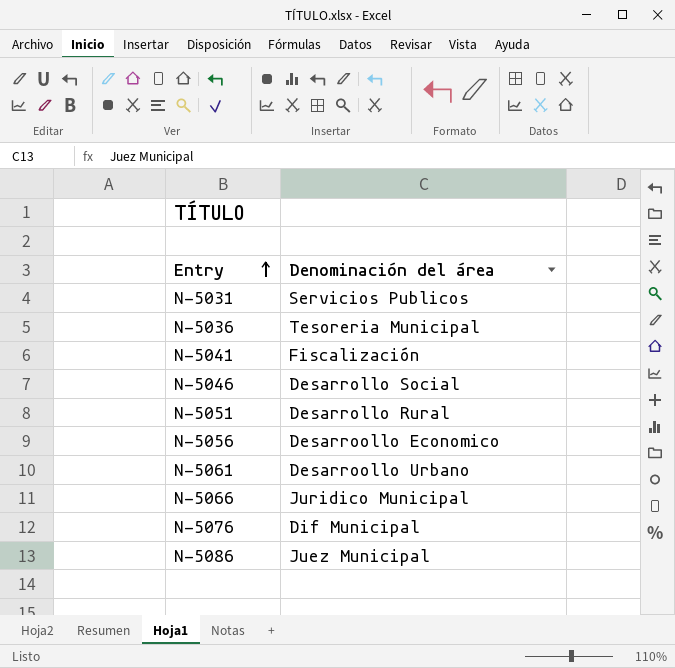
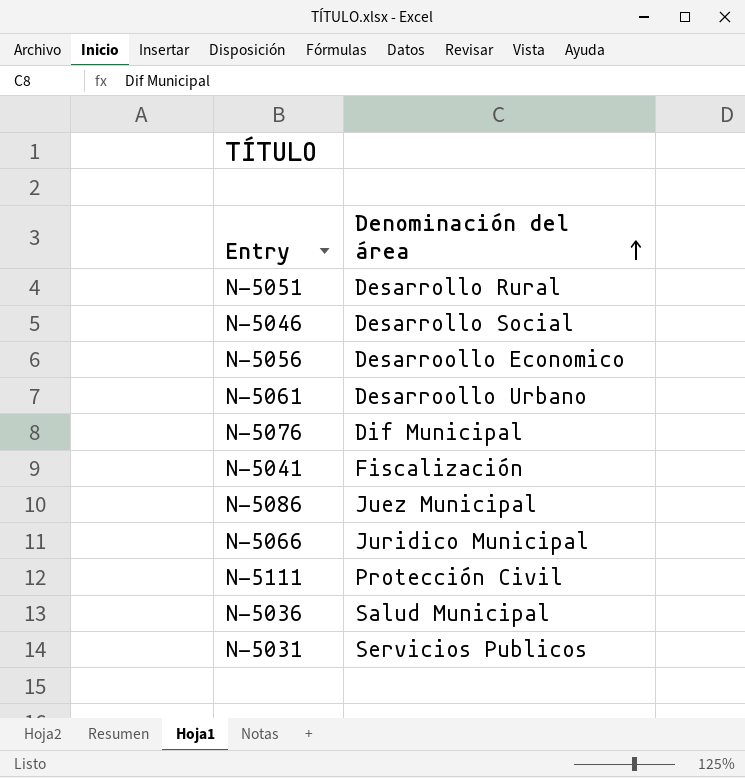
row order: Entry ascending -> Denominación del área ascending
row N-5111: none -> Protección Civil
N-5036 | Denominación del área: Tesoreria Municipal -> Salud Municipal

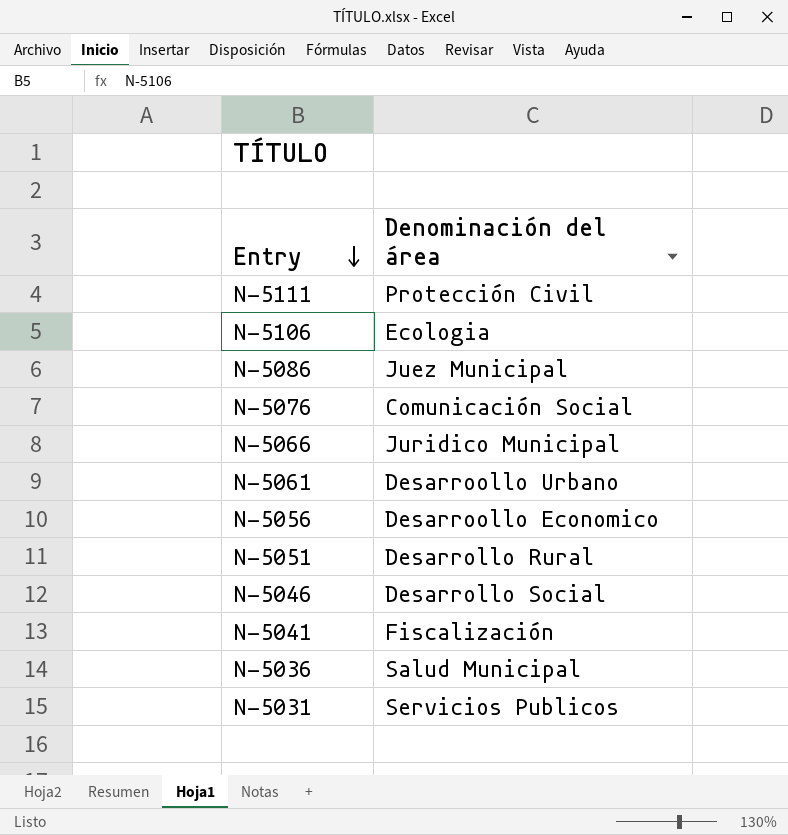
row order: Denominación del área ascending -> Entry descending
row N-5106: none -> Ecologia
N-5076 | Denominación del área: Dif Municipal -> Comunicación Social

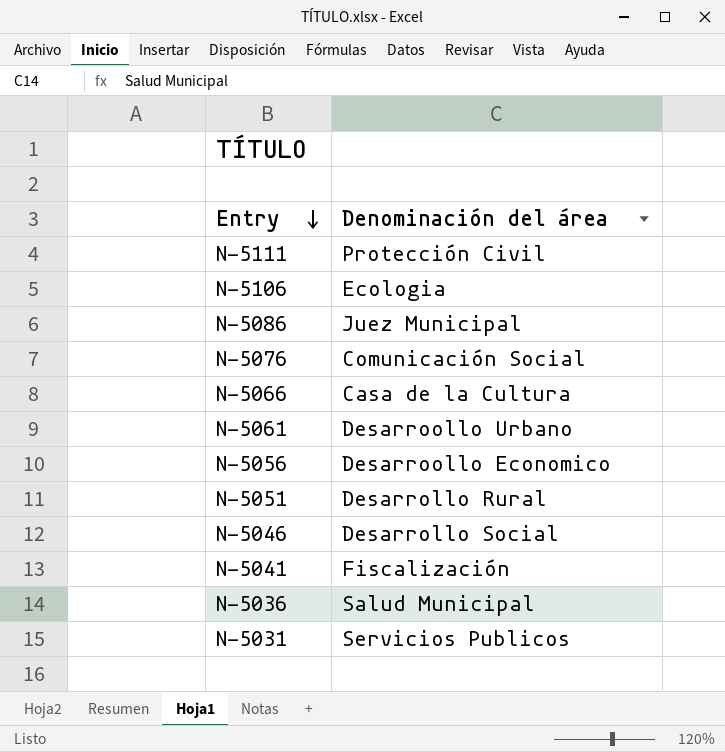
N-5066 | Denominación del área: Juridico Municipal -> Casa de la Cultura

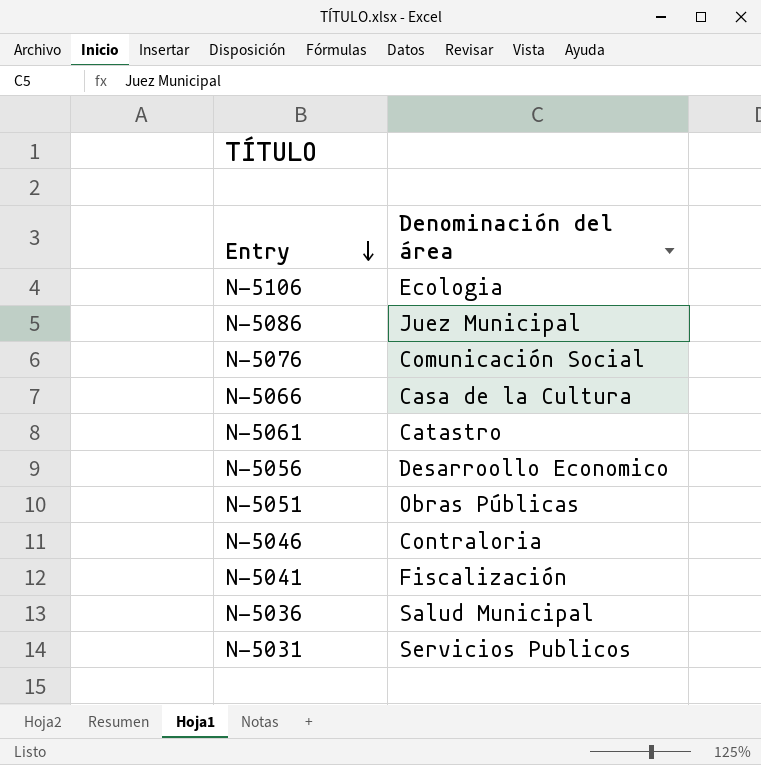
row N-5111: Protección Civil -> none
N-5061 | Denominación del área: Desarroollo Urbano -> Catastro
N-5051 | Denominación del área: Desarrollo Rural -> Obras Públicas
N-5046 | Denominación del área: Desarrollo Social -> Contraloria

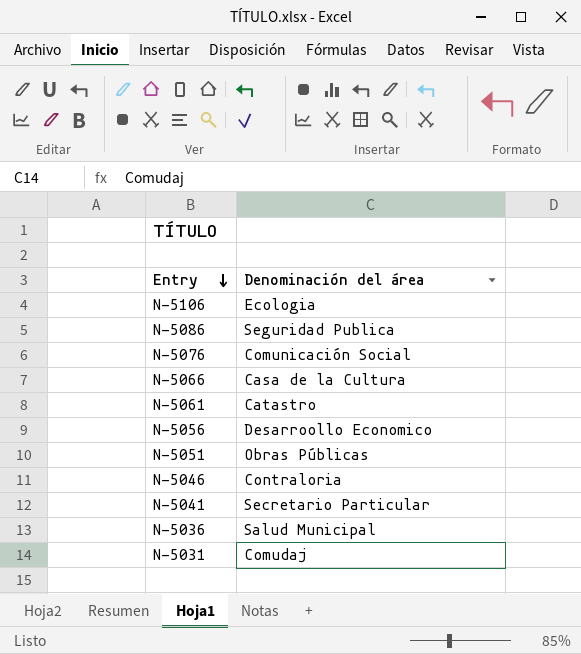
N-5086 | Denominación del área: Juez Municipal -> Seguridad Publica
N-5041 | Denominación del área: Fiscalización -> Secretario Particular
N-5031 | Denominación del área: Servicios Publicos -> Comudaj

